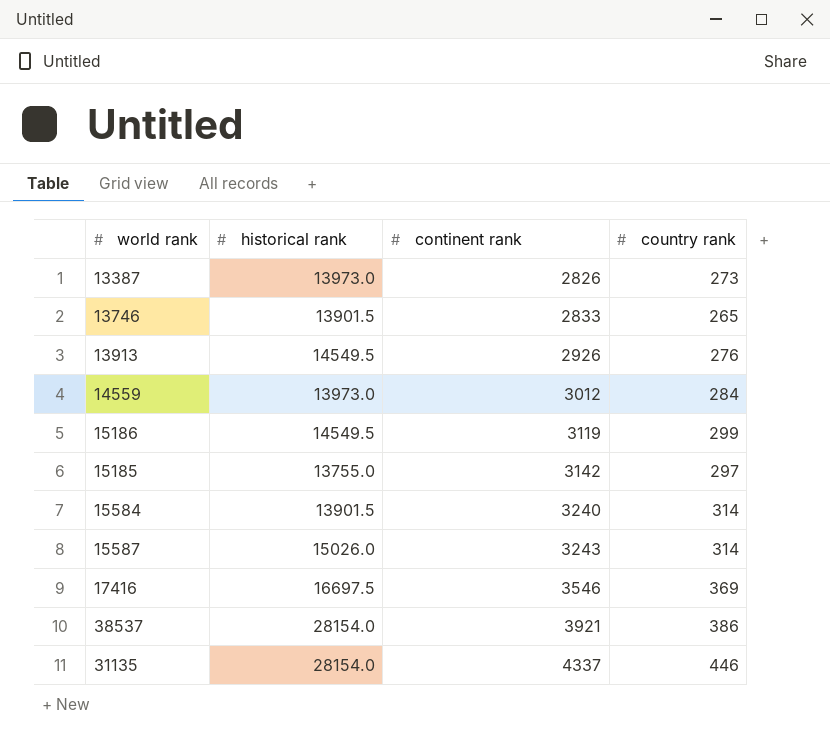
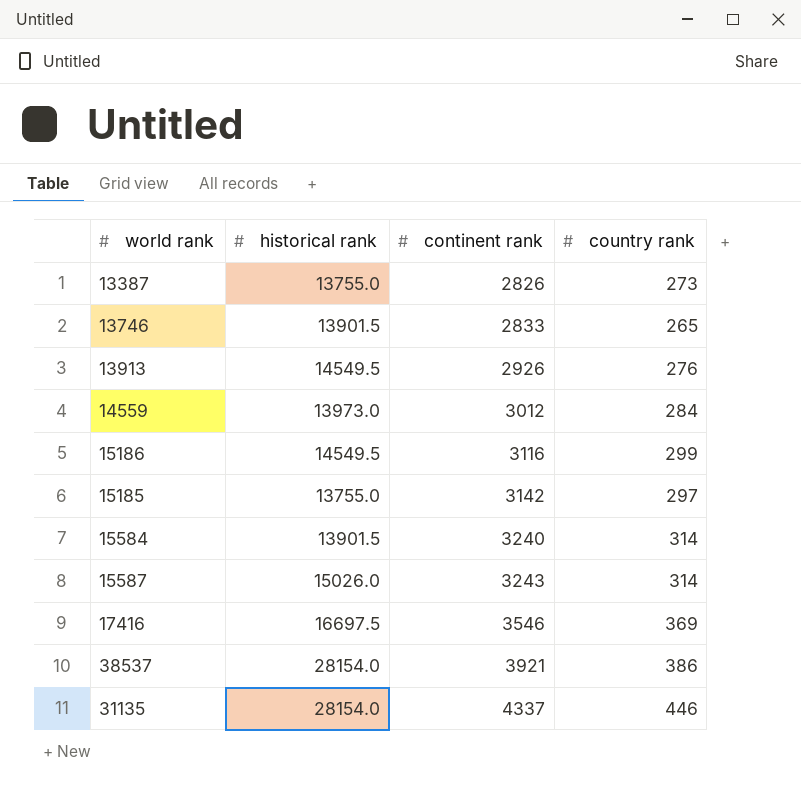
13387 | historical rank: 13973.0 -> 13755.0
15186 | continent rank: 3119 -> 3116

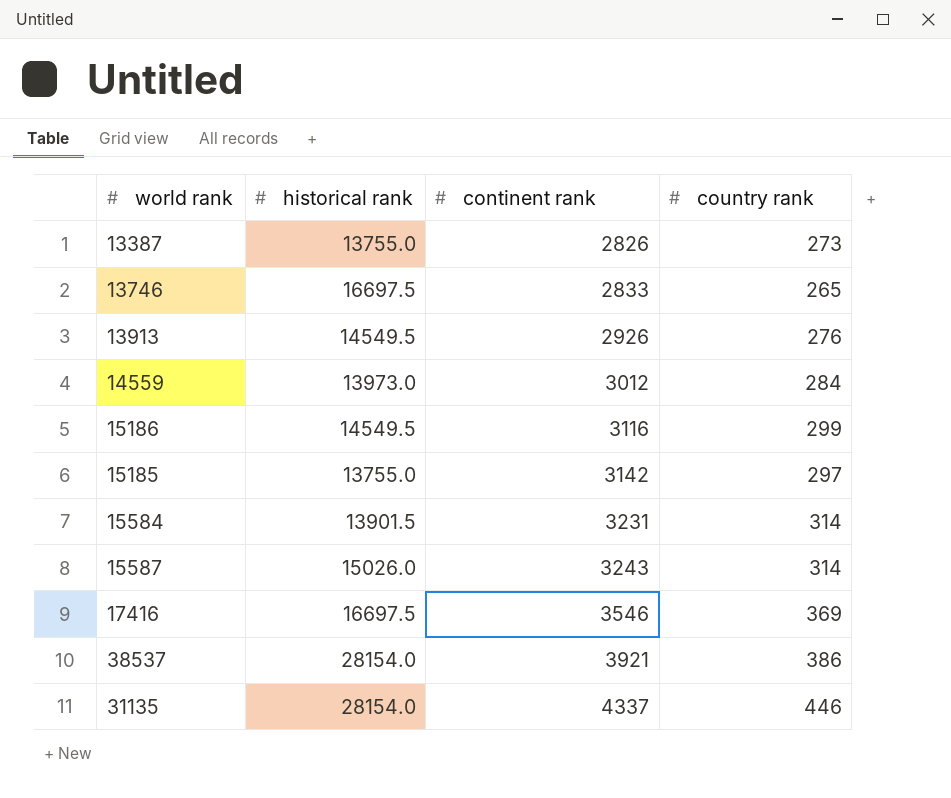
13746 | historical rank: 13901.5 -> 16697.5
15584 | continent rank: 3240 -> 3231

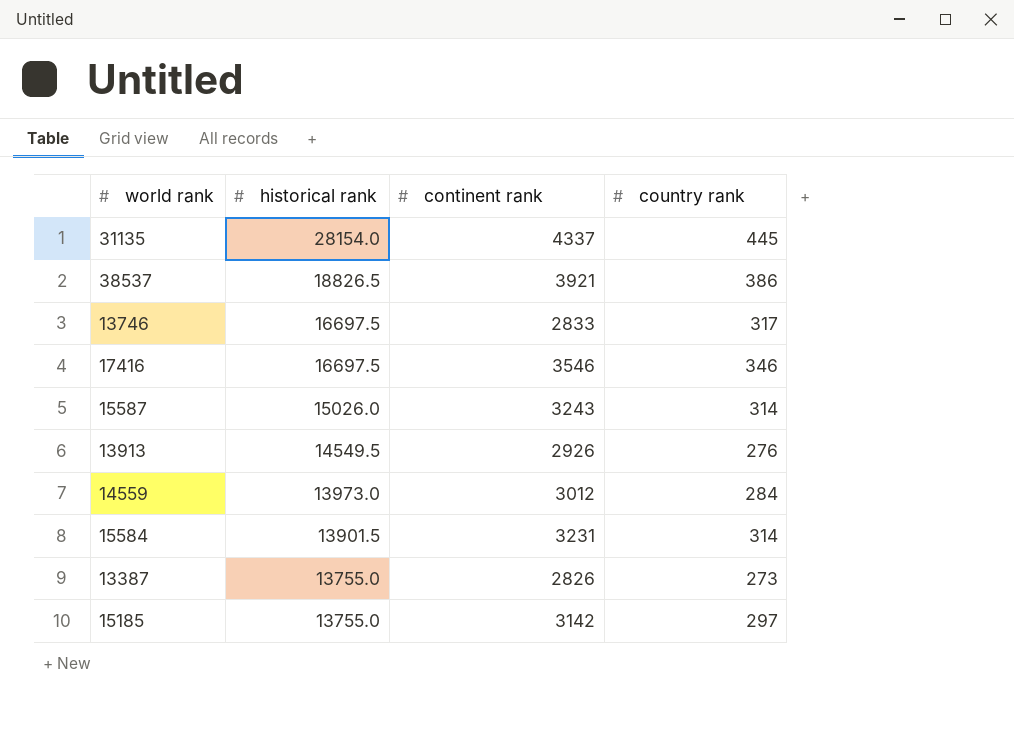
row order: continent rank ascending -> historical rank descending
row 15186: 14549.5 | 3116 | 299 -> none
31135 | country rank: 446 -> 445
38537 | historical rank: 28154.0 -> 18826.5
13746 | country rank: 265 -> 317
17416 | country rank: 369 -> 346

